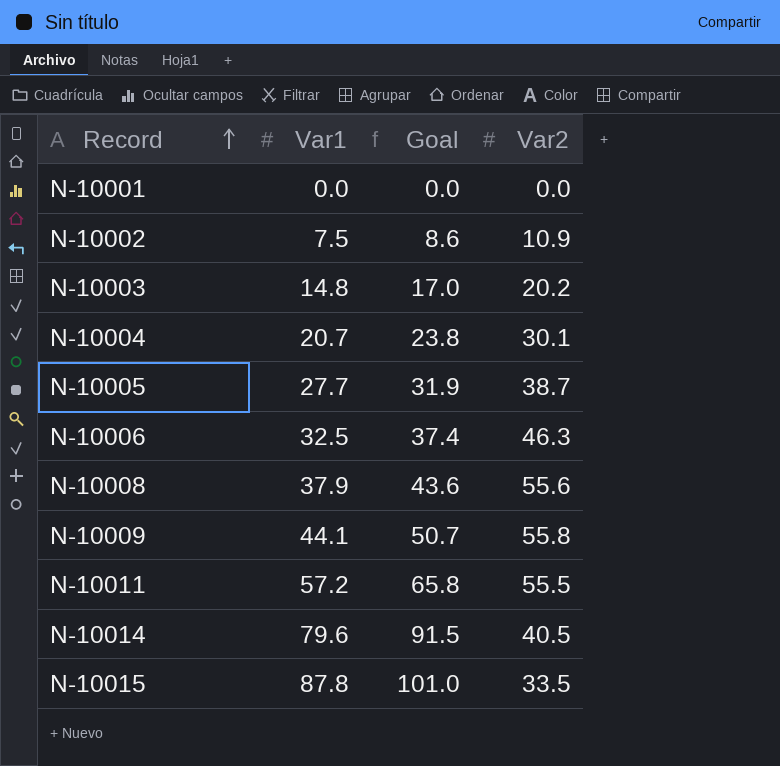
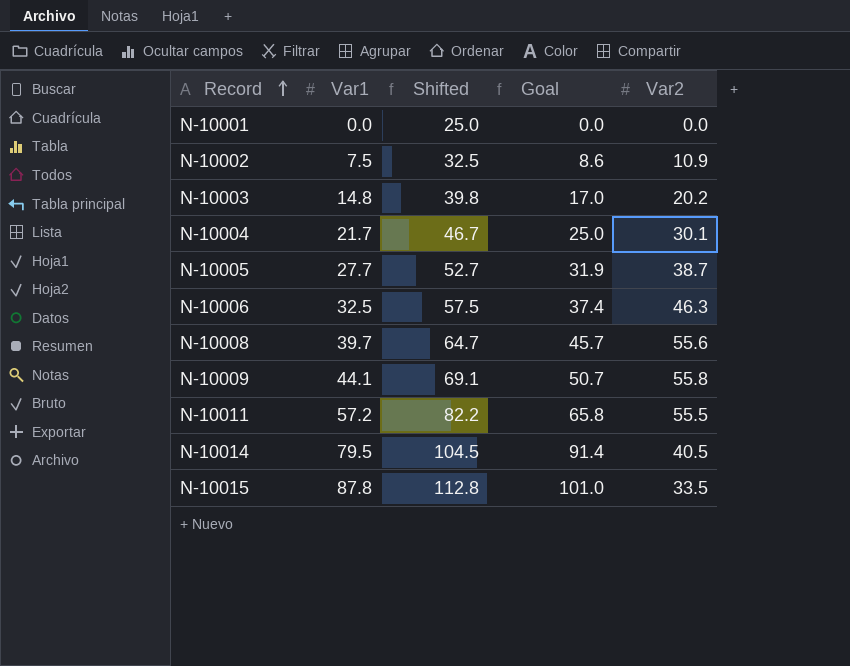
column Shifted | formula: none -> [Var1] + 25
N-10004 | Var1: 20.7 -> 21.7
N-10004 | Goal: 23.8 -> 25.0
N-10008 | Var1: 37.9 -> 39.7
N-10008 | Goal: 43.6 -> 45.7
N-10014 | Var1: 79.6 -> 79.5
N-10014 | Goal: 91.5 -> 91.4

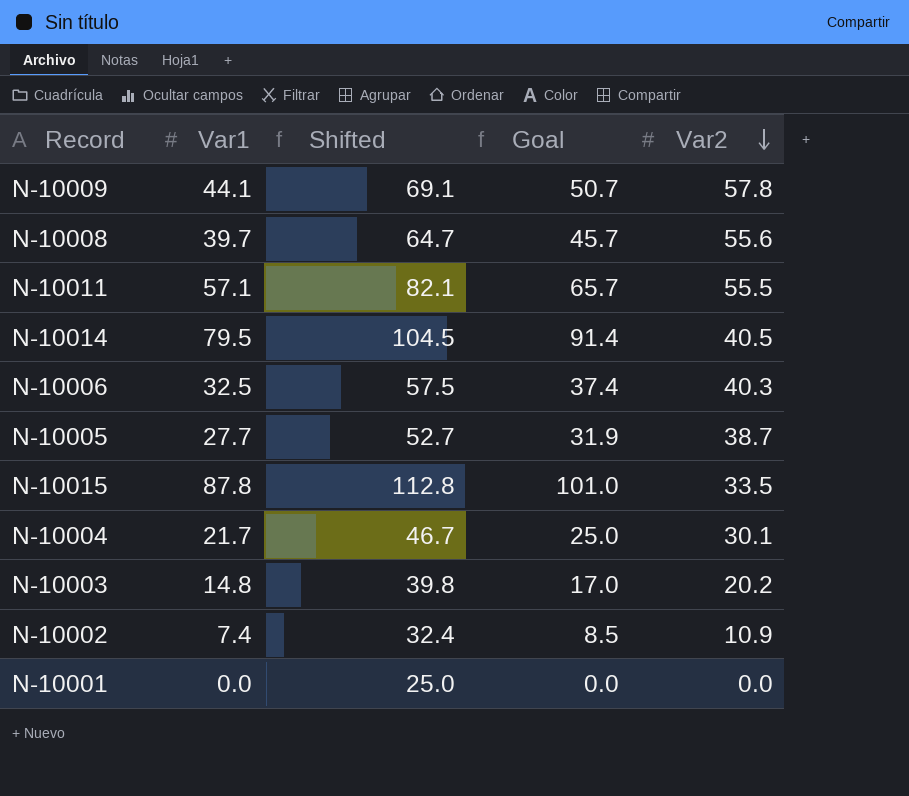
row order: Record ascending -> Var2 descending
N-10009 | Var2: 55.8 -> 57.8
N-10011 | Var1: 57.2 -> 57.1
N-10011 | Shifted: 82.2 -> 82.1
N-10011 | Goal: 65.8 -> 65.7
N-10006 | Var2: 46.3 -> 40.3
N-10002 | Var1: 7.5 -> 7.4
N-10002 | Shifted: 32.5 -> 32.4
N-10002 | Goal: 8.6 -> 8.5

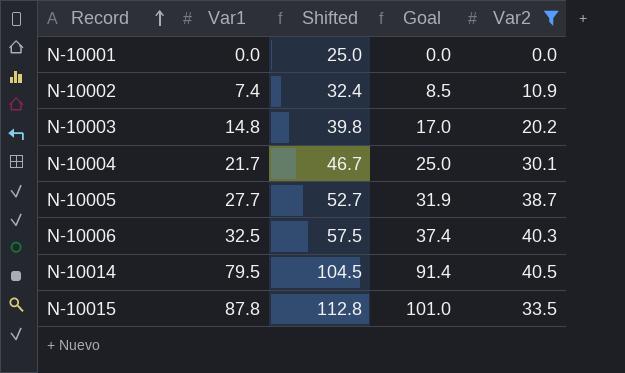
filter: none -> Var2 <= 40.5
row order: Var2 descending -> Record ascending

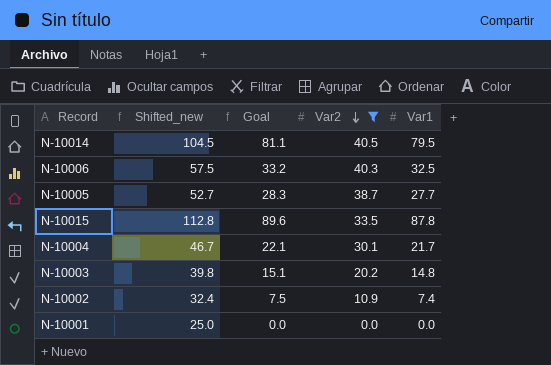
row order: Record ascending -> Var2 descending
column name: Shifted -> Shifted_new
column Goal | formula: [Var1] * 1.15 -> [Var1] * 1.02
column Var1 | position: 2 -> 5

